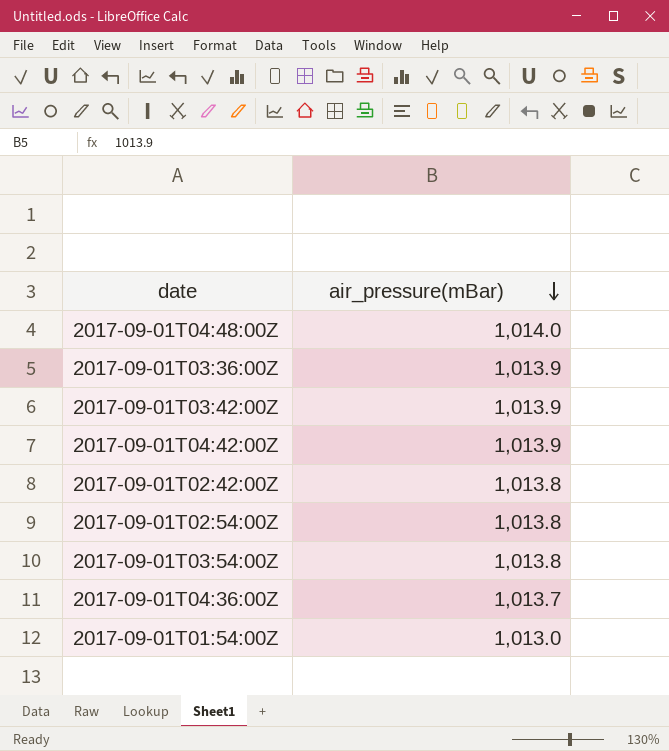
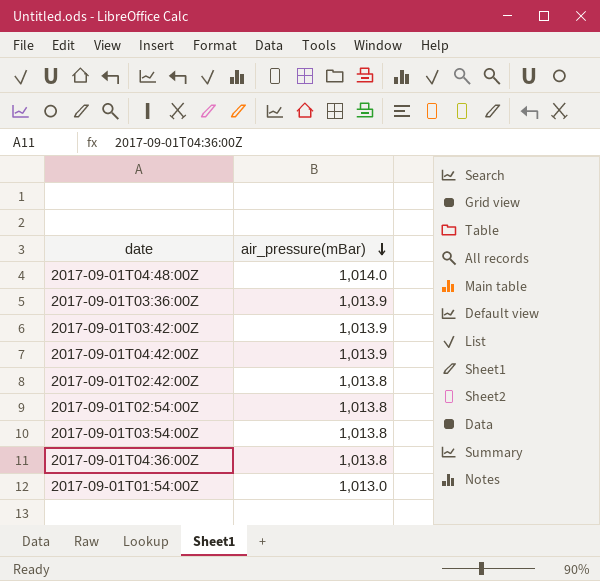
2017-09-01T04:36:00Z | air_pressure(mBar): 1,013.7 -> 1,013.8

